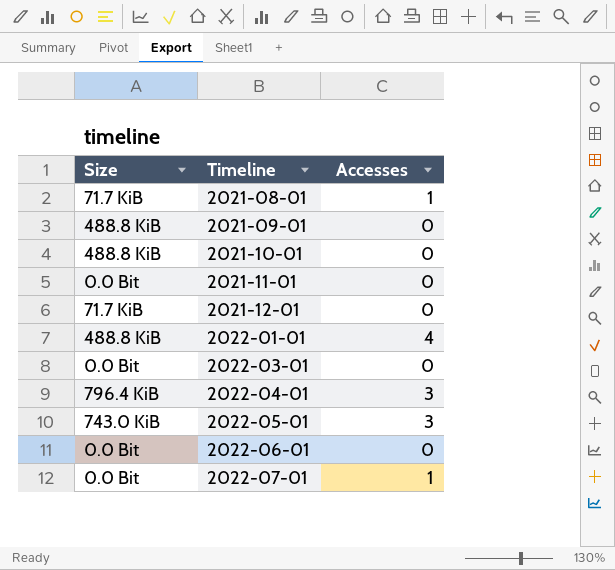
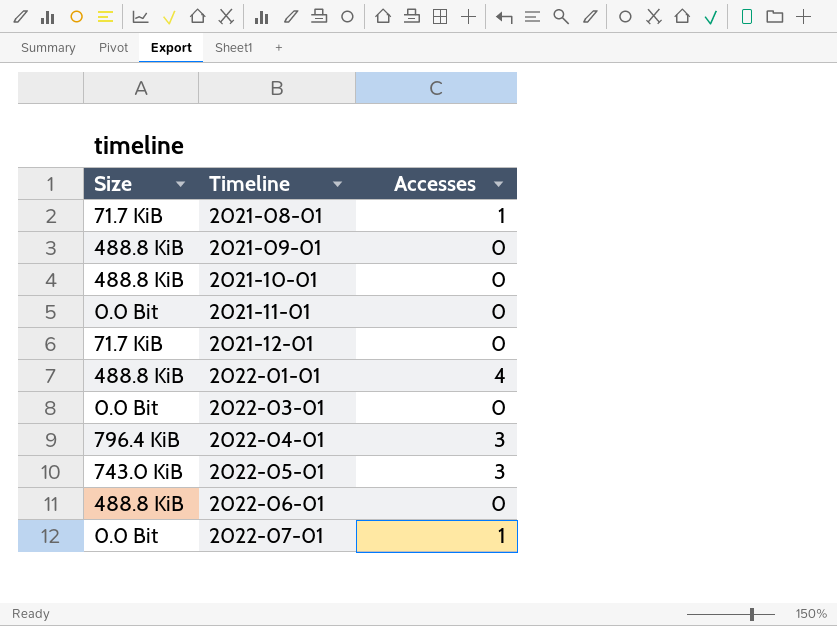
2022-06-01 | Size: 0.0 Bit -> 488.8 KiB

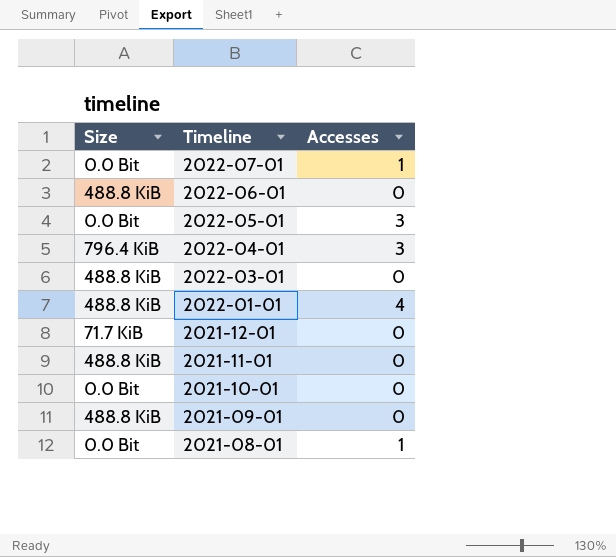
row order: Timeline ascending -> Timeline descending
2022-05-01 | Size: 743.0 KiB -> 0.0 Bit
2022-03-01 | Size: 0.0 Bit -> 488.8 KiB
2021-11-01 | Size: 0.0 Bit -> 488.8 KiB
2021-10-01 | Size: 488.8 KiB -> 0.0 Bit
2021-08-01 | Size: 71.7 KiB -> 0.0 Bit

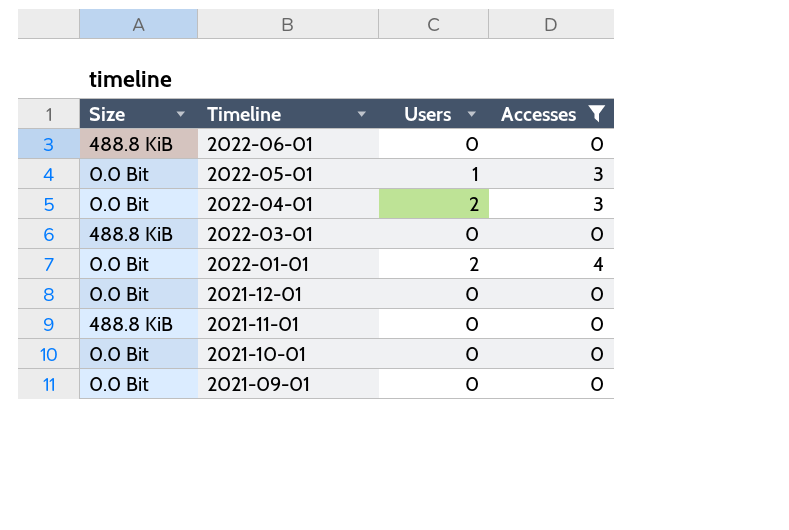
filter: none -> Accesses != 1
column Users | position: none -> 3
2022-04-01 | Size: 796.4 KiB -> 0.0 Bit
2022-01-01 | Size: 488.8 KiB -> 0.0 Bit
2021-12-01 | Size: 71.7 KiB -> 0.0 Bit
2021-09-01 | Size: 488.8 KiB -> 0.0 Bit

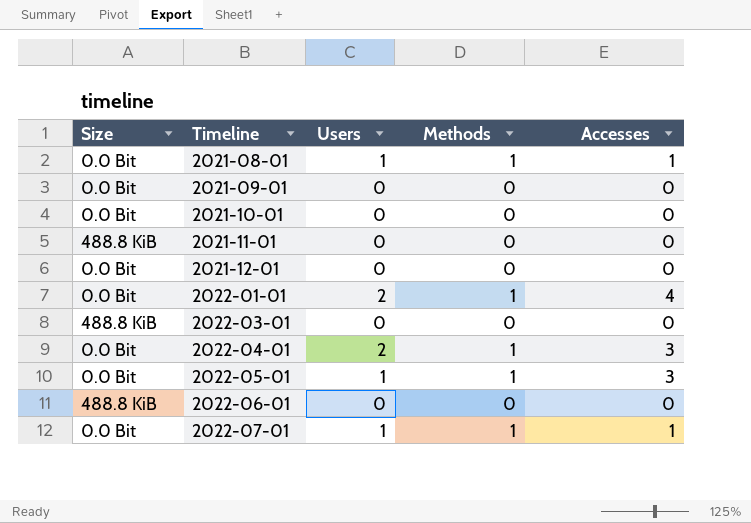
filter: Accesses != 1 -> none
row order: Timeline descending -> Timeline ascending
column Methods | position: none -> 4

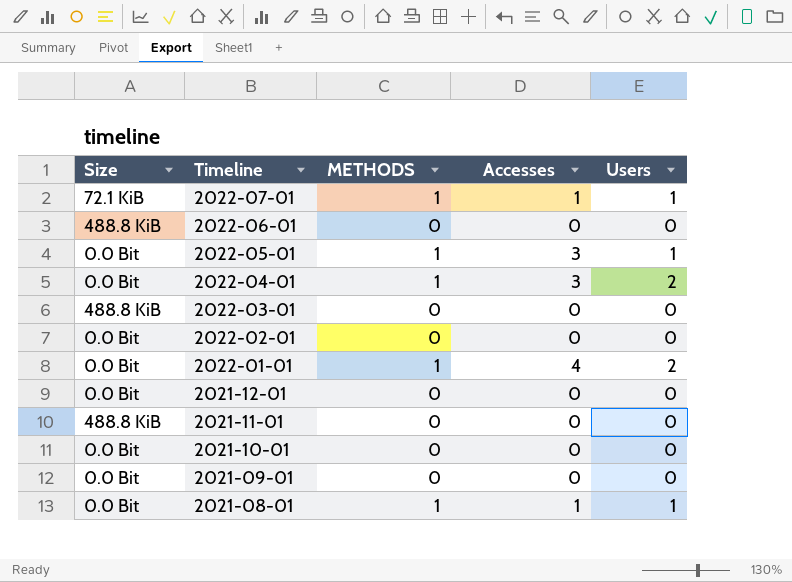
row order: Timeline ascending -> Timeline descending
column name: Methods -> METHODS
column Users | position: 3 -> 5
2022-07-01 | Size: 0.0 Bit -> 72.1 KiB
row 2022-02-01: none -> 0.0 Bit | 0 | 0 | 0

